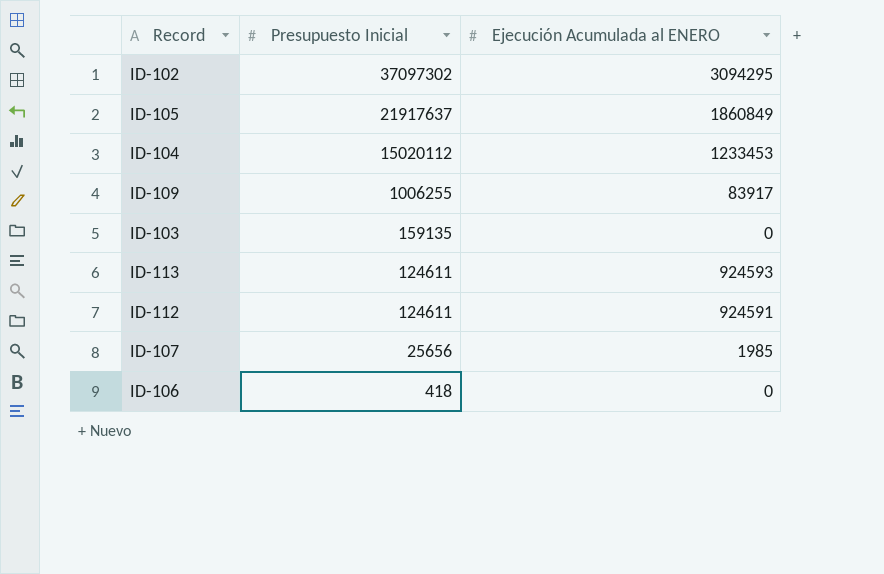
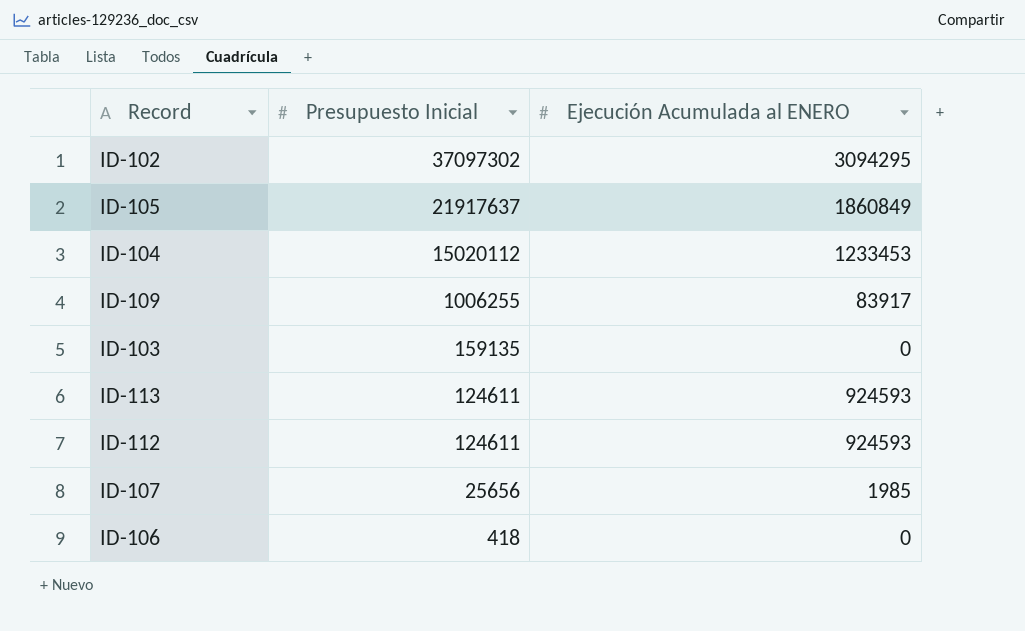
ID-112 | Ejecución Acumulada al ENERO: 924591 -> 924593

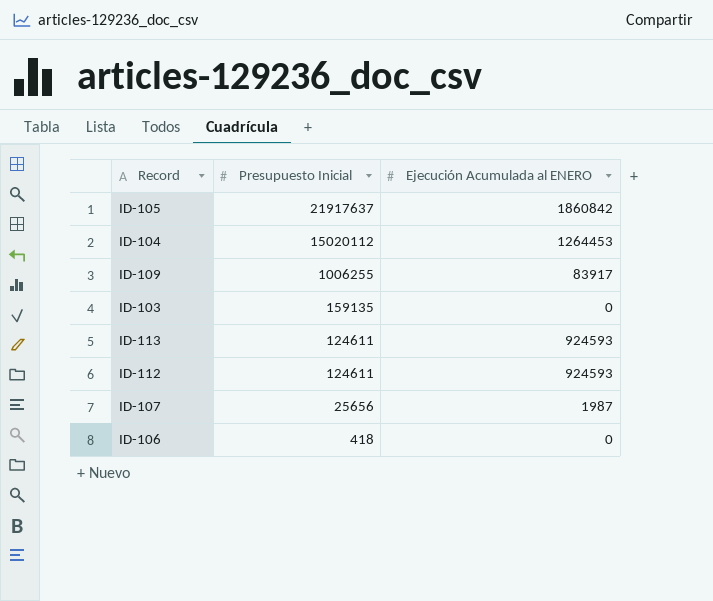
row ID-102: 37097302 | 3094295 -> none
ID-105 | Ejecución Acumulada al ENERO: 1860849 -> 1860842
ID-104 | Ejecución Acumulada al ENERO: 1233453 -> 1264453
ID-107 | Ejecución Acumulada al ENERO: 1985 -> 1987

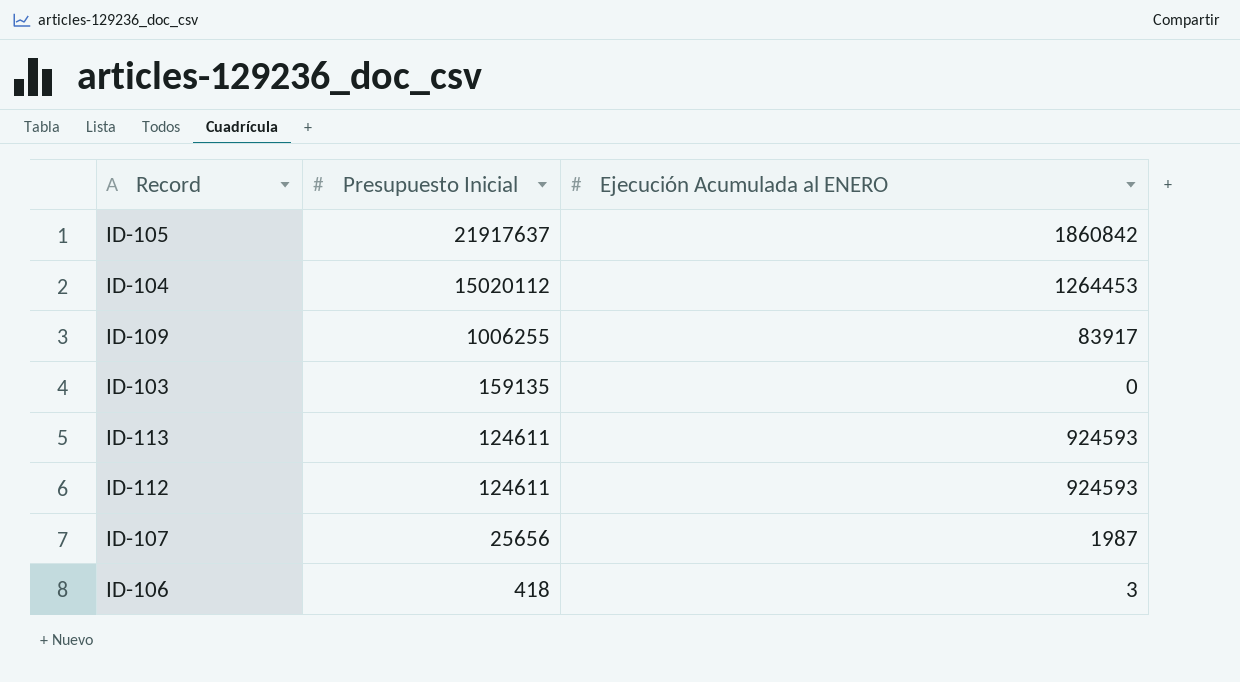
ID-106 | Ejecución Acumulada al ENERO: 0 -> 3

